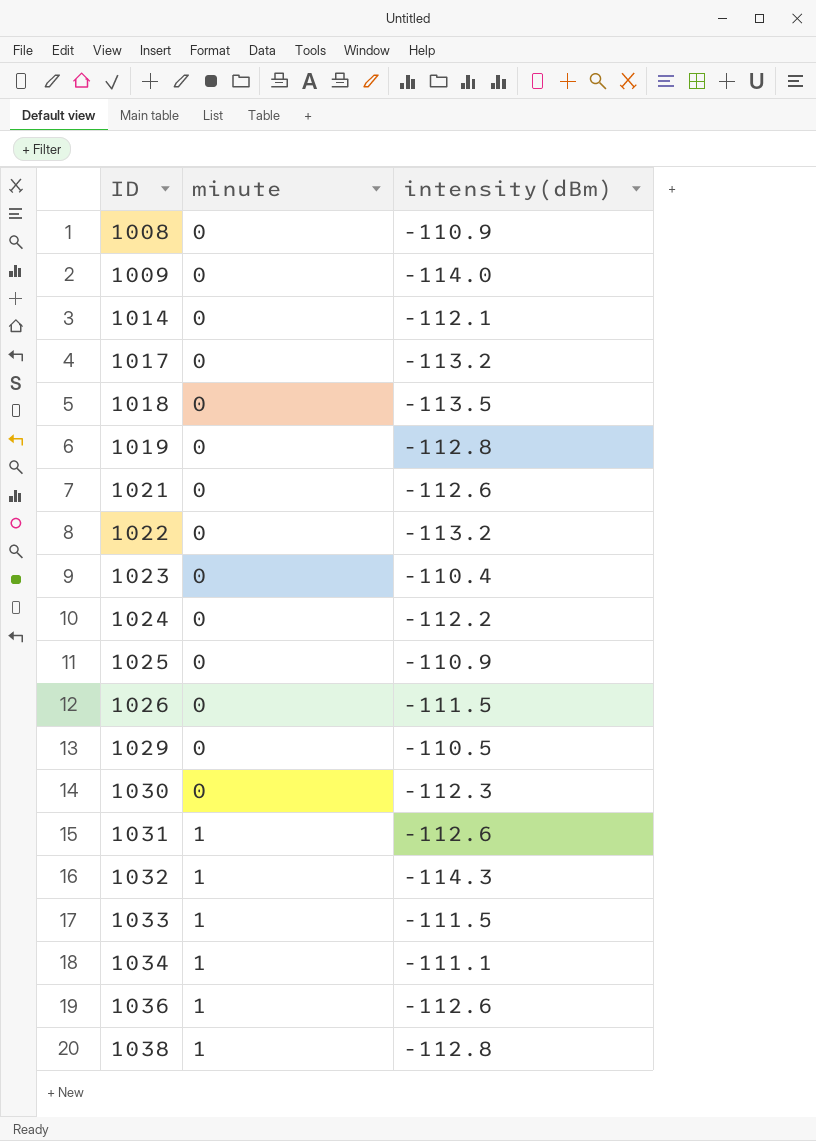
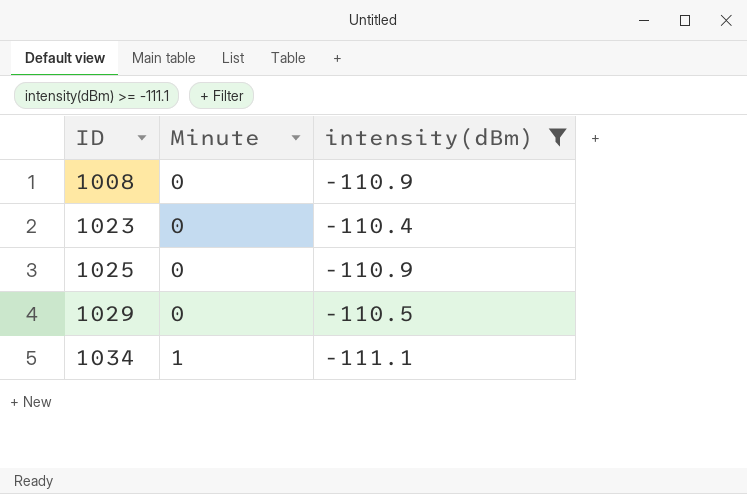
filter: none -> intensity(dBm) >= -111.1
column name: minute -> Minute

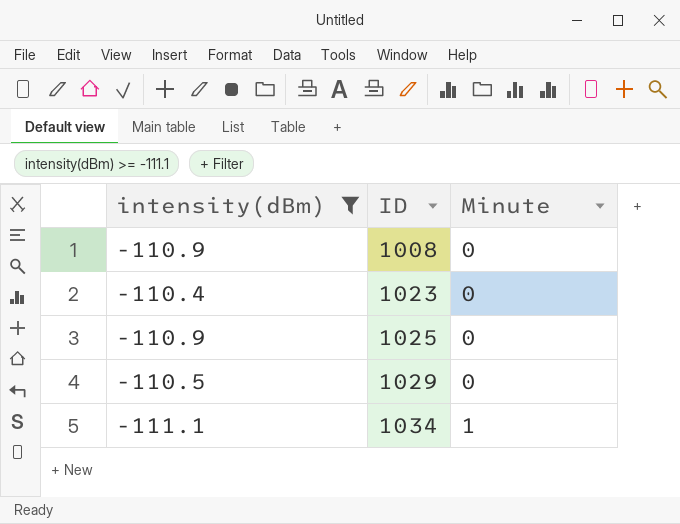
column intensity(dBm) | position: 3 -> 1

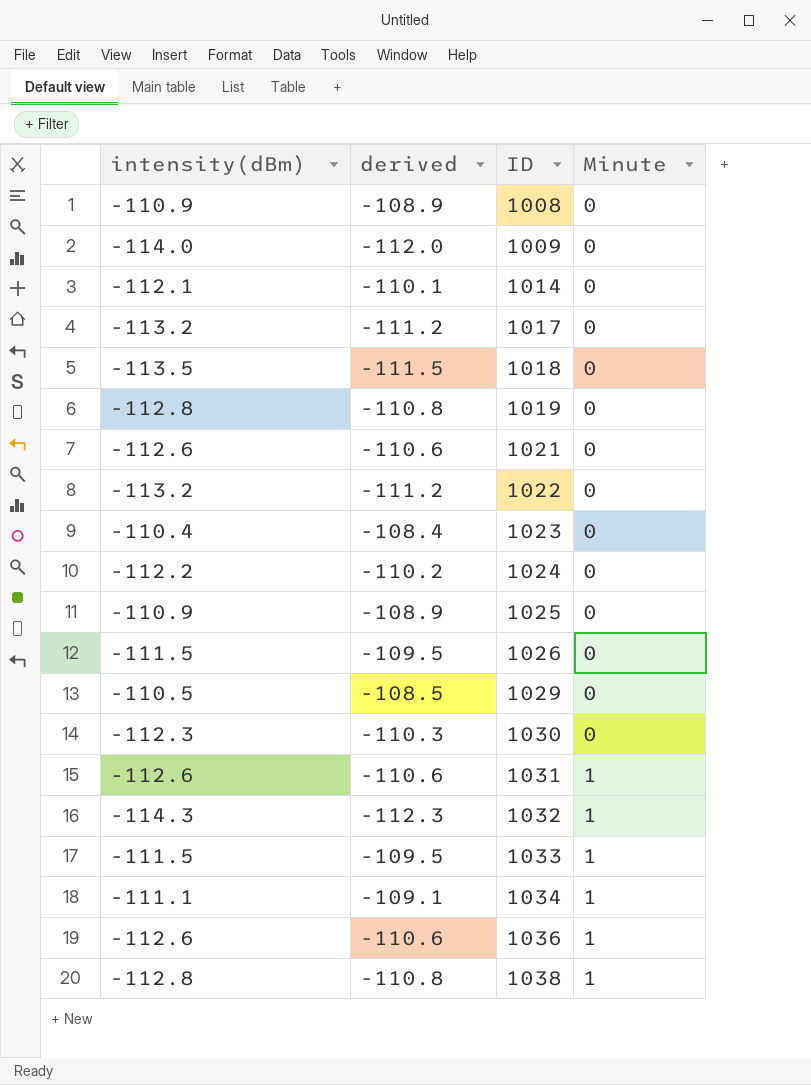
filter: intensity(dBm) >= -111.1 -> none
column derived | formula: none -> [intensity(dBm)] + 2

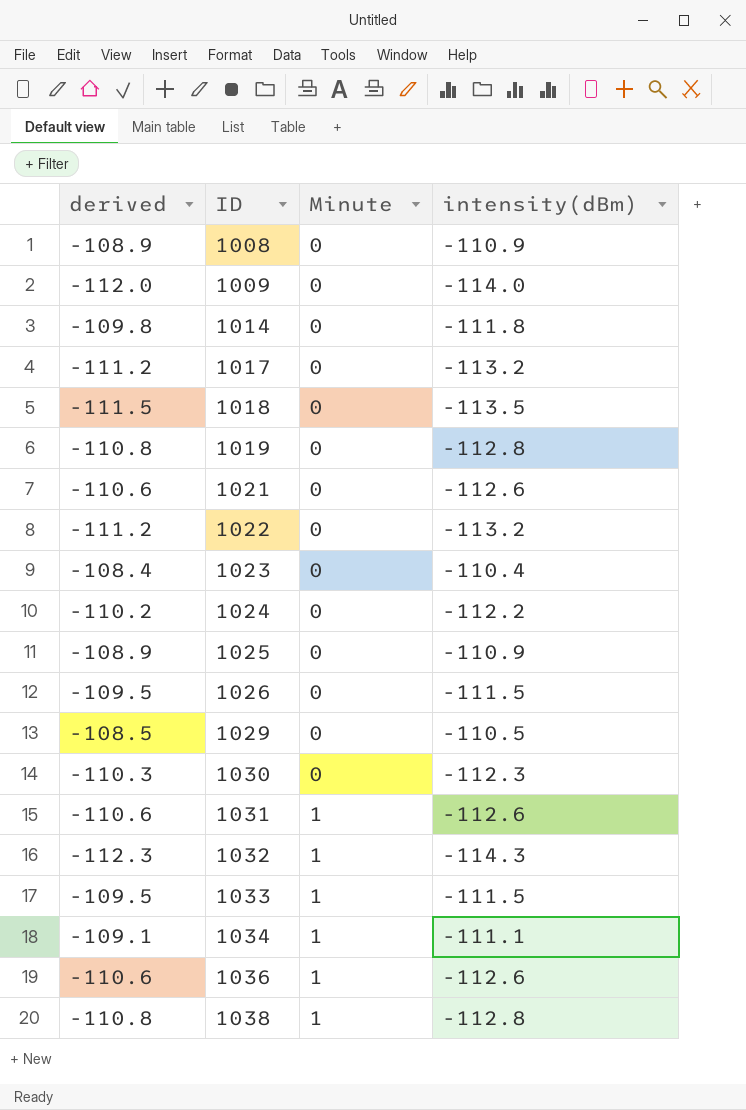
column intensity(dBm) | position: 1 -> 4
1014 | derived: -110.1 -> -109.8
1014 | intensity(dBm): -112.1 -> -111.8

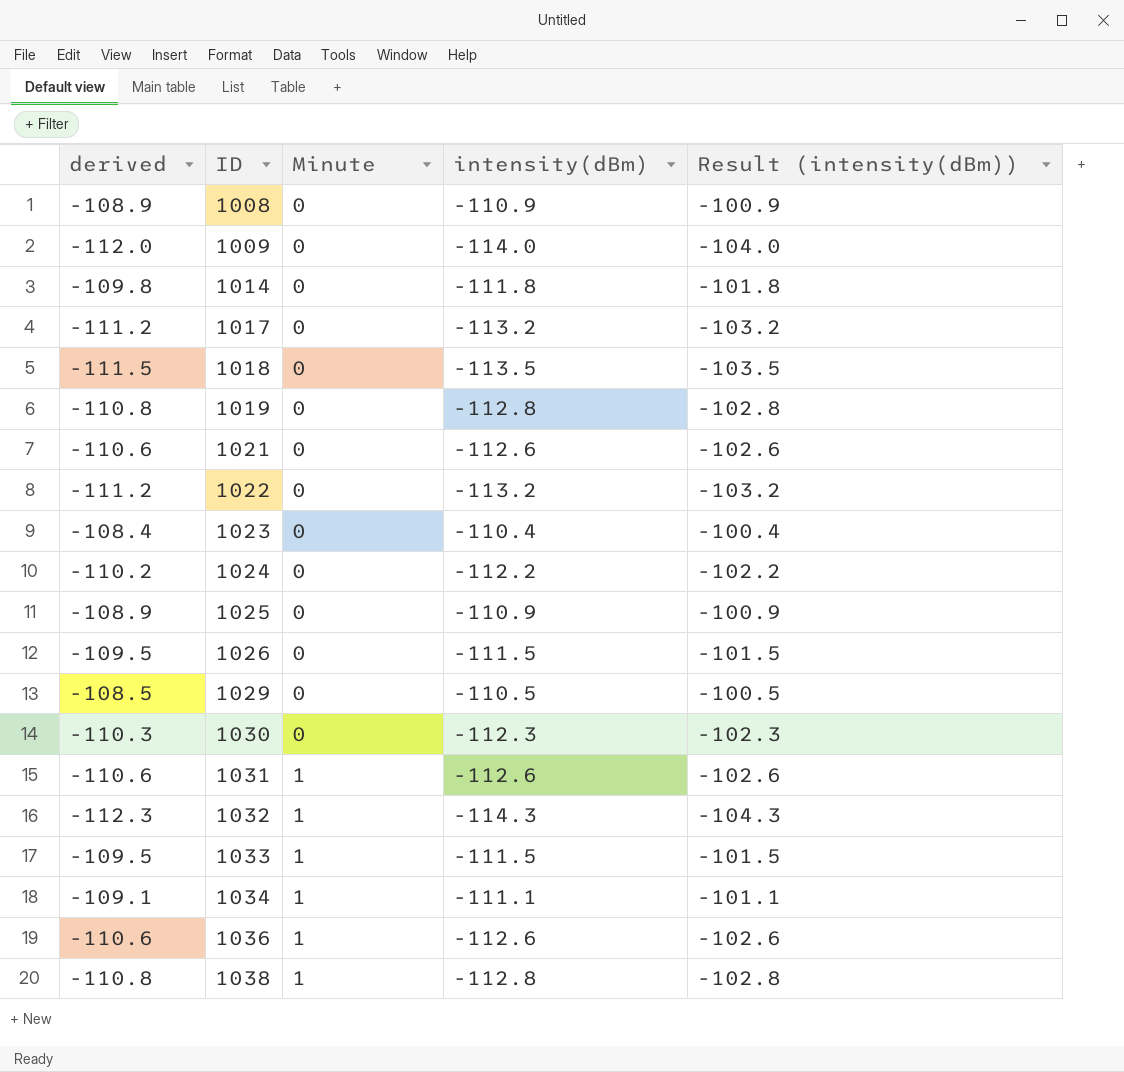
column Result (intensity(dBm)) | formula: none -> [intensity(dBm)] + 10

